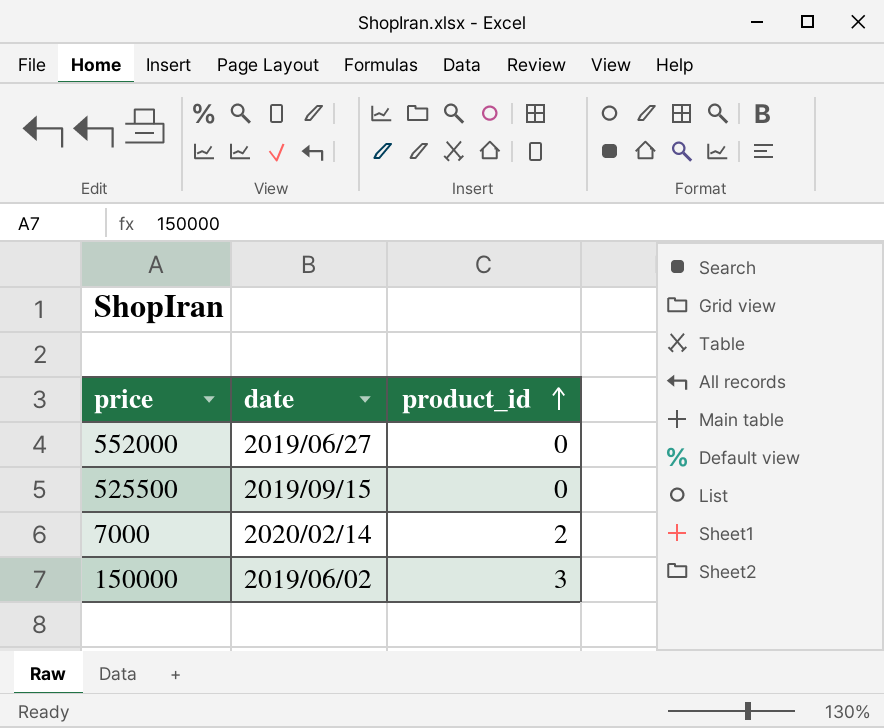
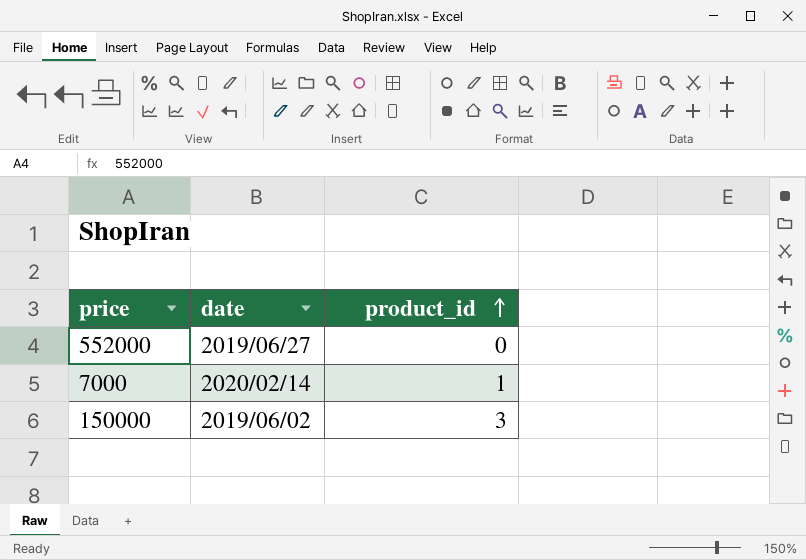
row 525500: 2019/09/15 | 0 -> none
7000 | product_id: 2 -> 1

